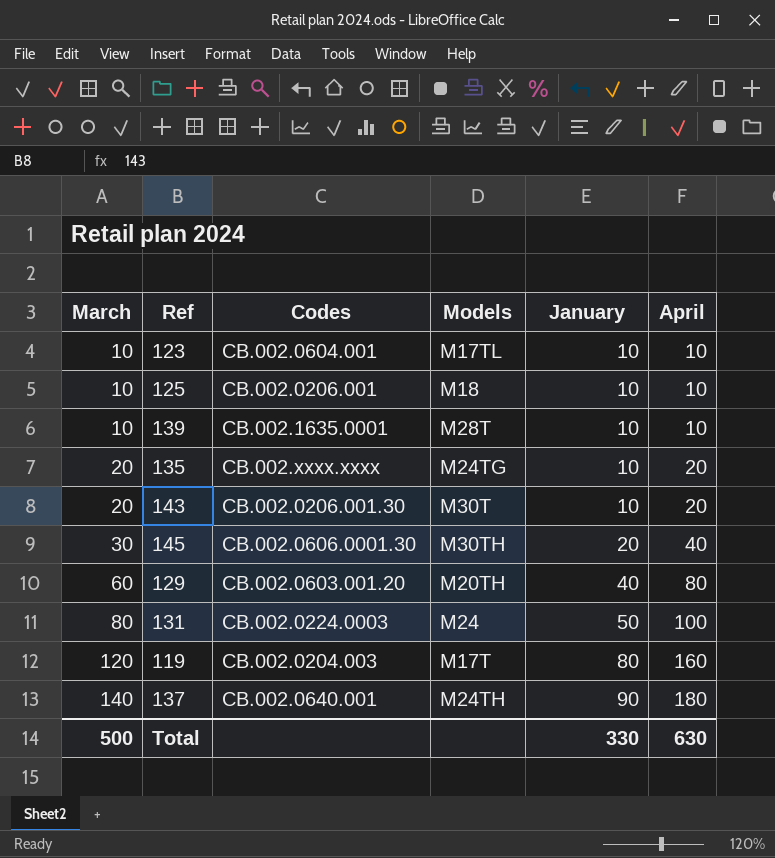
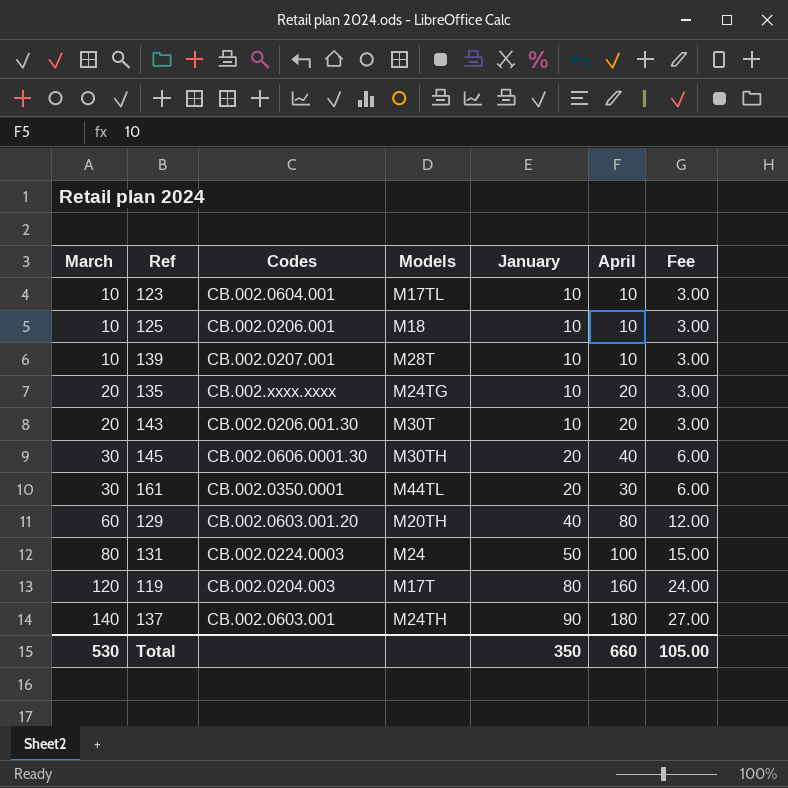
column Fee | formula: none -> [January] * 0.3
139 | Codes: CB.002.1635.0001 -> CB.002.0207.001
row 161: none -> 30 | CB.002.0350.0001 | M44TL | 20 | 30 | 6.00
137 | Codes: CB.002.0640.001 -> CB.002.0603.001
Total | March: 500 -> 530
Total | January: 330 -> 350
Total | April: 630 -> 660

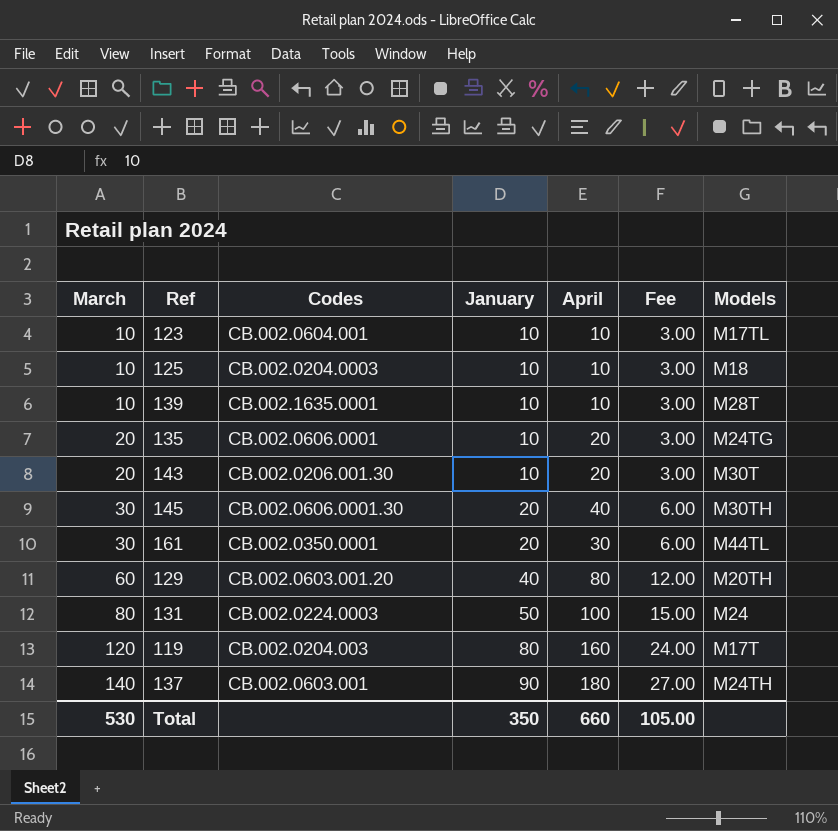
column Models | position: 4 -> 7
125 | Codes: CB.002.0206.001 -> CB.002.0204.0003
139 | Codes: CB.002.0207.001 -> CB.002.1635.0001
135 | Codes: CB.002.xxxx.xxxx -> CB.002.0606.0001

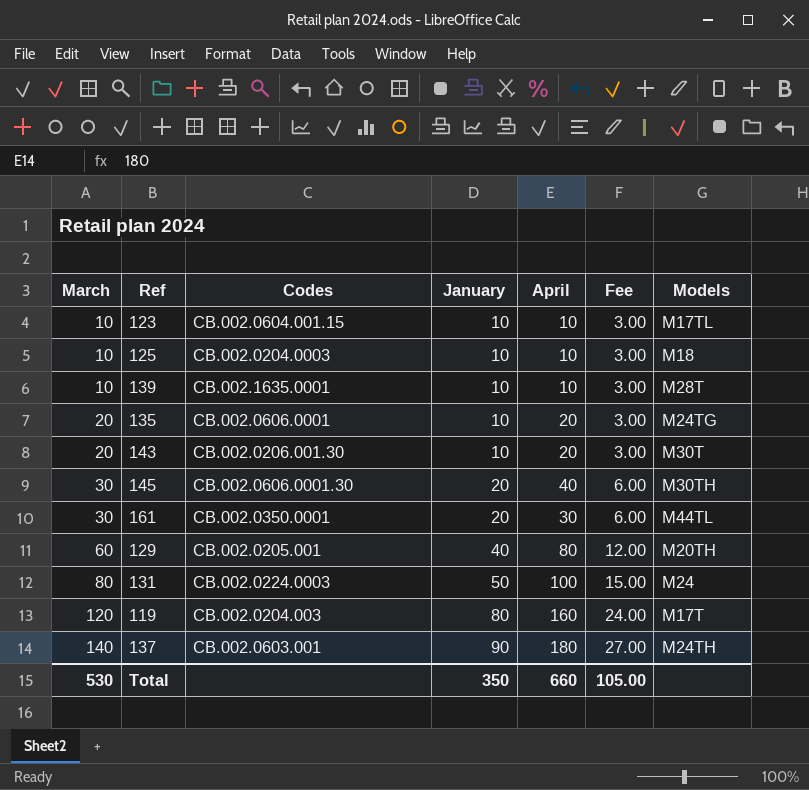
123 | Codes: CB.002.0604.001 -> CB.002.0604.001.15
129 | Codes: CB.002.0603.001.20 -> CB.002.0205.001

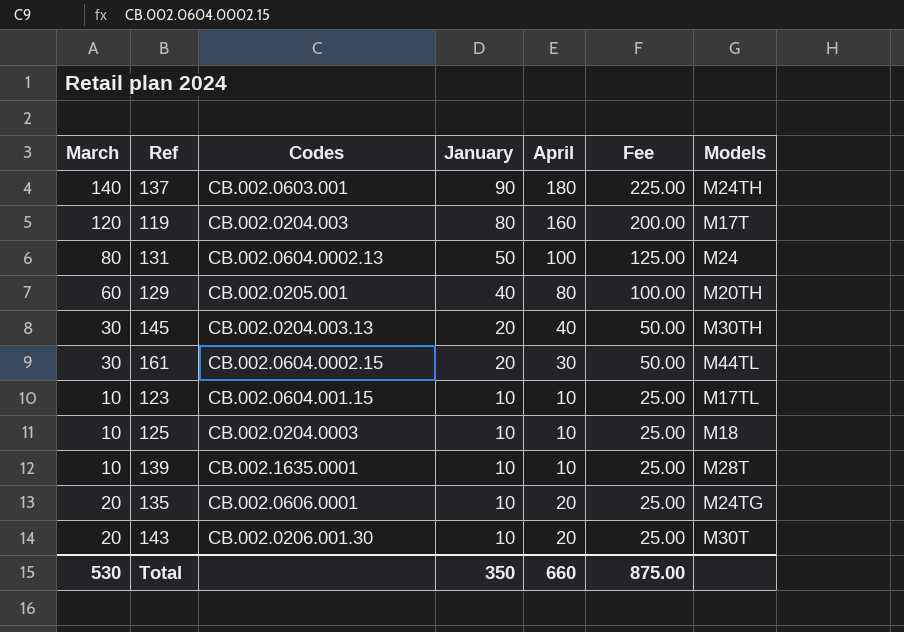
row order: March ascending -> January descending
column Fee | formula: [January] * 0.3 -> [January] * 2.5
131 | Codes: CB.002.0224.0003 -> CB.002.0604.0002.13
145 | Codes: CB.002.0606.0001.30 -> CB.002.0204.003.13
161 | Codes: CB.002.0350.0001 -> CB.002.0604.0002.15
Total | Fee: 105.00 -> 875.00

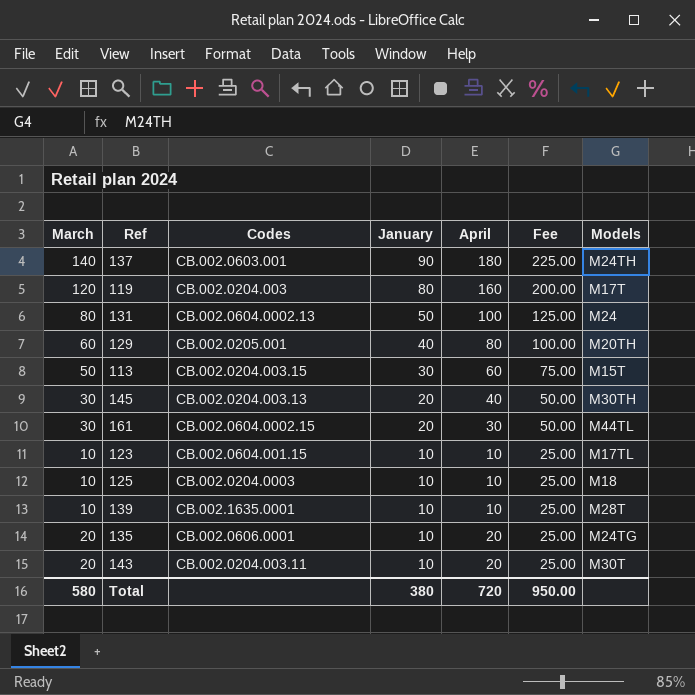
row 113: none -> 50 | CB.002.0204.003.15 | 30 | 60 | 75.00 | M15T
143 | Codes: CB.002.0206.001.30 -> CB.002.0204.003.11
Total | March: 530 -> 580
Total | January: 350 -> 380
Total | April: 660 -> 720
Total | Fee: 875.00 -> 950.00

